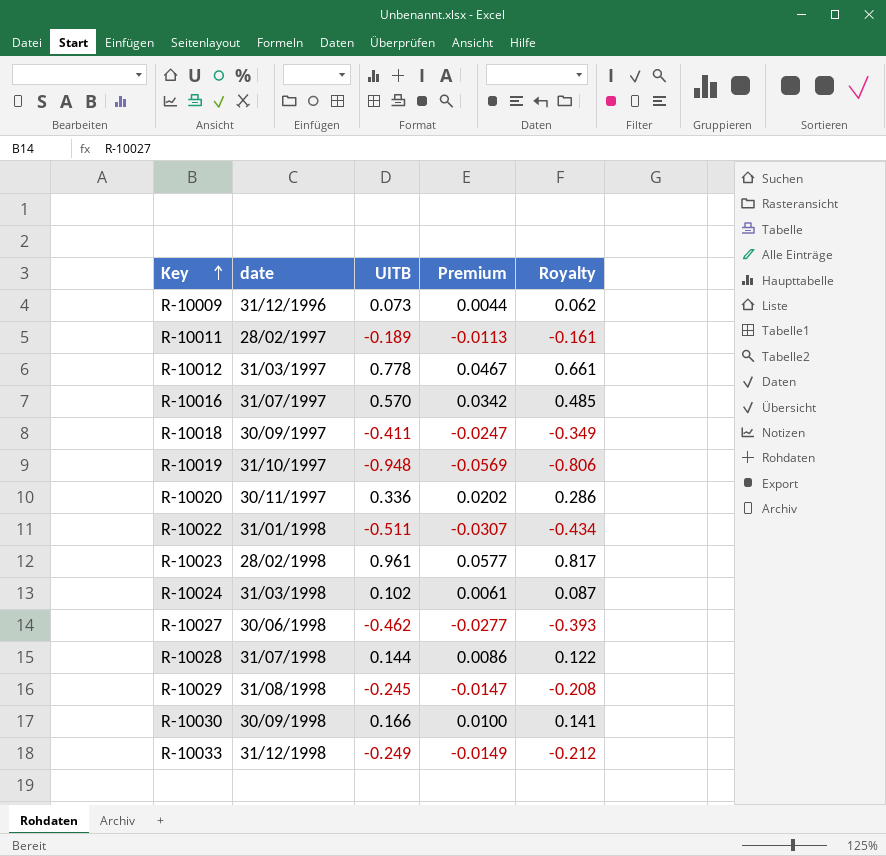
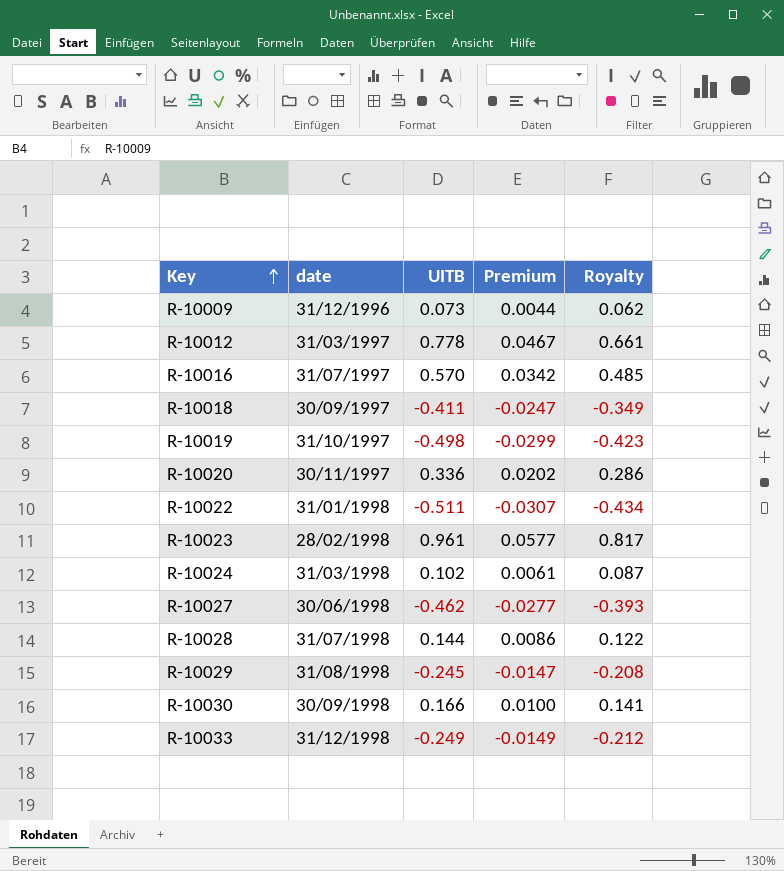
row R-10011: 28/02/1997 | -0.189 | -0.0113 | -0.161 -> none
R-10019 | UITB: -0.948 -> -0.498
R-10019 | Premium: -0.0569 -> -0.0299
R-10019 | Royalty: -0.806 -> -0.423

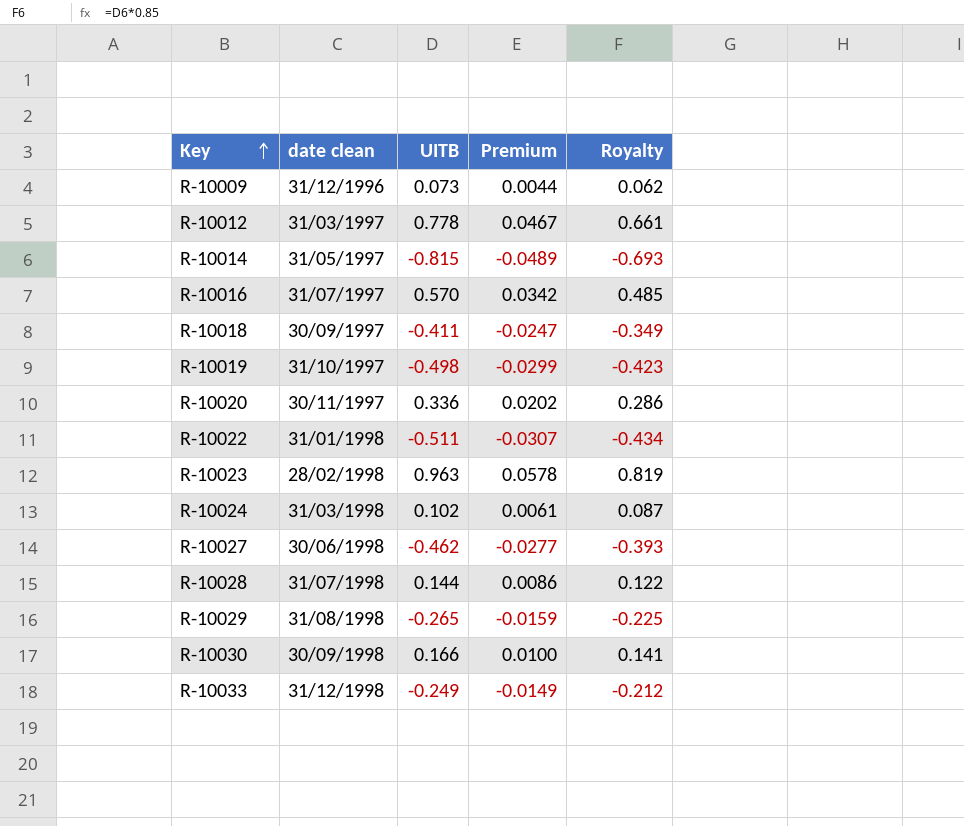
column name: date -> date clean
row R-10014: none -> 31/05/1997 | -0.815 | -0.0489 | -0.693
R-10023 | UITB: 0.961 -> 0.963
R-10023 | Premium: 0.0577 -> 0.0578
R-10023 | Royalty: 0.817 -> 0.819
R-10029 | UITB: -0.245 -> -0.265
R-10029 | Premium: -0.0147 -> -0.0159
R-10029 | Royalty: -0.208 -> -0.225

